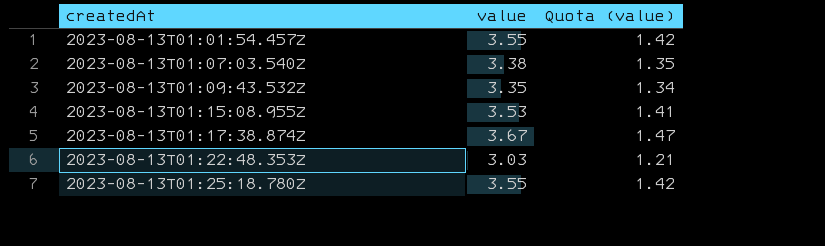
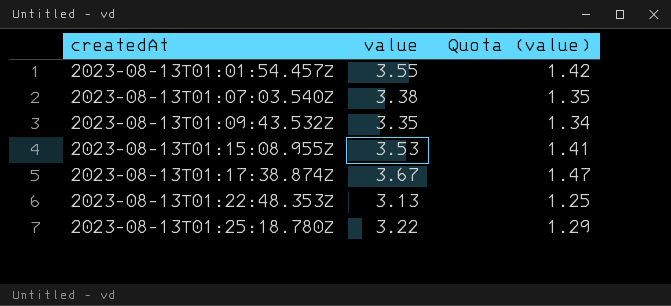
2023-08-13T01:22:48.353Z | value: 3.03 -> 3.13
2023-08-13T01:22:48.353Z | Quota (value): 1.21 -> 1.25
2023-08-13T01:25:18.780Z | value: 3.55 -> 3.22
2023-08-13T01:25:18.780Z | Quota (value): 1.42 -> 1.29

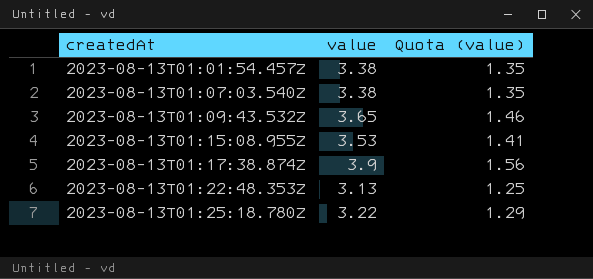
2023-08-13T01:01:54.457Z | value: 3.55 -> 3.38
2023-08-13T01:01:54.457Z | Quota (value): 1.42 -> 1.35
2023-08-13T01:09:43.532Z | value: 3.35 -> 3.65
2023-08-13T01:09:43.532Z | Quota (value): 1.34 -> 1.46
2023-08-13T01:17:38.874Z | value: 3.67 -> 3.9
2023-08-13T01:17:38.874Z | Quota (value): 1.47 -> 1.56

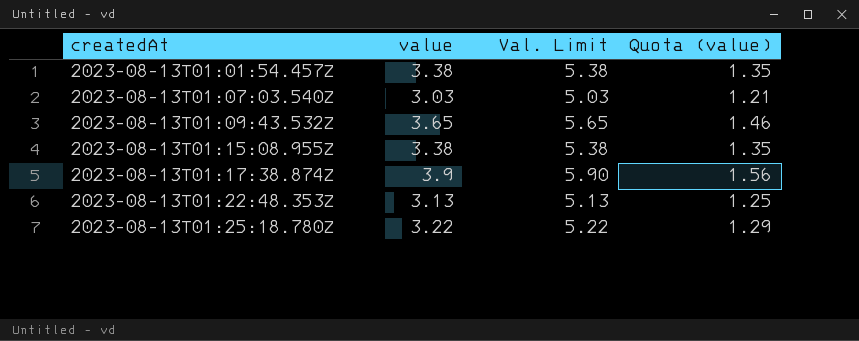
column Val. Limit | formula: none -> [value] + 2
2023-08-13T01:07:03.540Z | value: 3.38 -> 3.03
2023-08-13T01:07:03.540Z | Quota (value): 1.35 -> 1.21
2023-08-13T01:15:08.955Z | value: 3.53 -> 3.38
2023-08-13T01:15:08.955Z | Quota (value): 1.41 -> 1.35

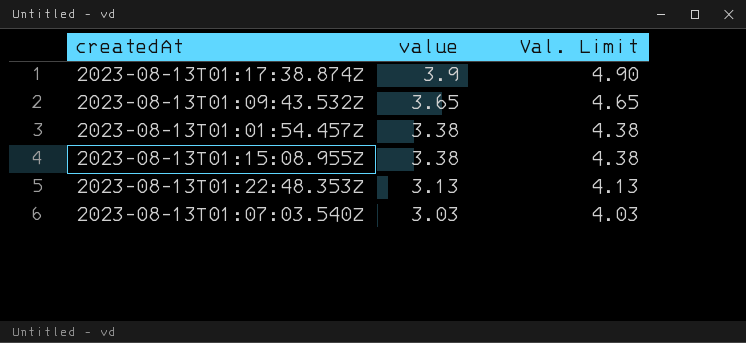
row order: createdAt ascending -> value descending
column Quota (value) | formula: [value] * 0.4 -> none
column Val. Limit | formula: [value] + 2 -> [value] + 1
row 2023-08-13T01:25:18.780Z: 3.22 | 5.22 | 1.29 -> none

